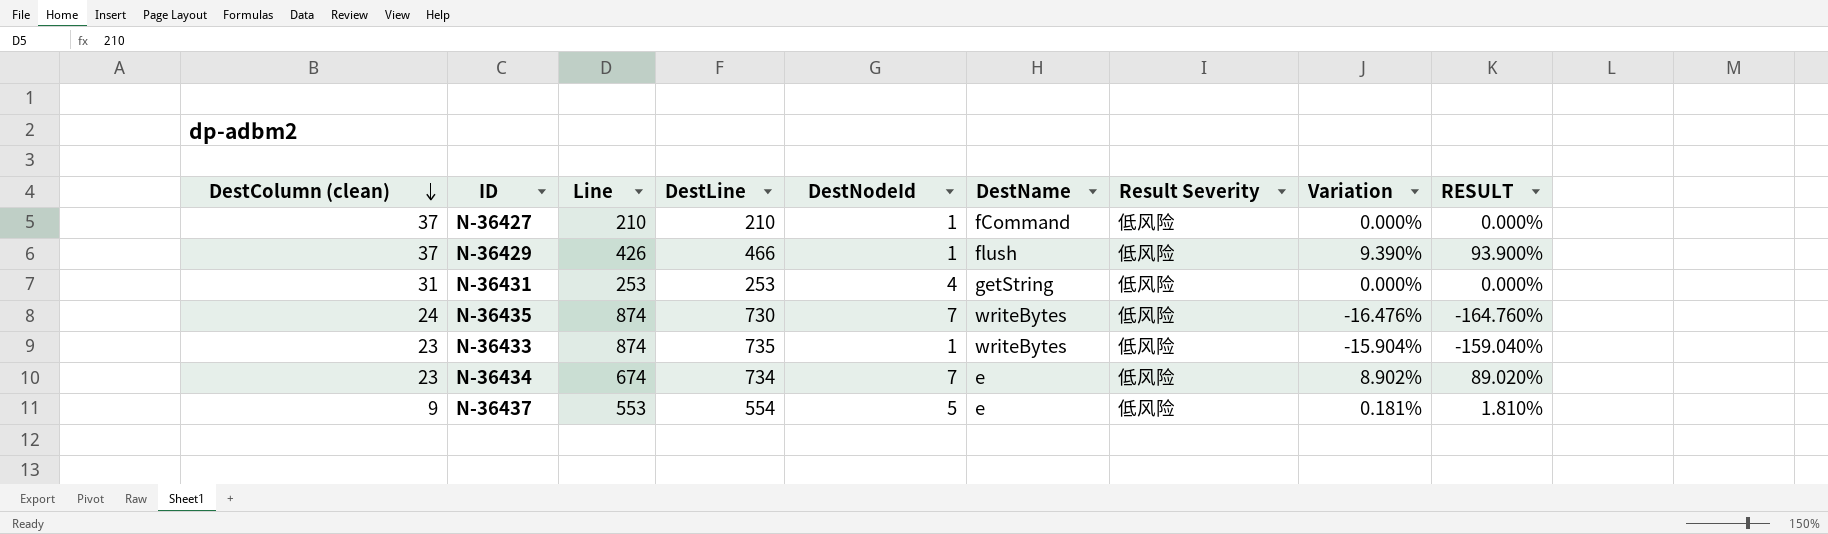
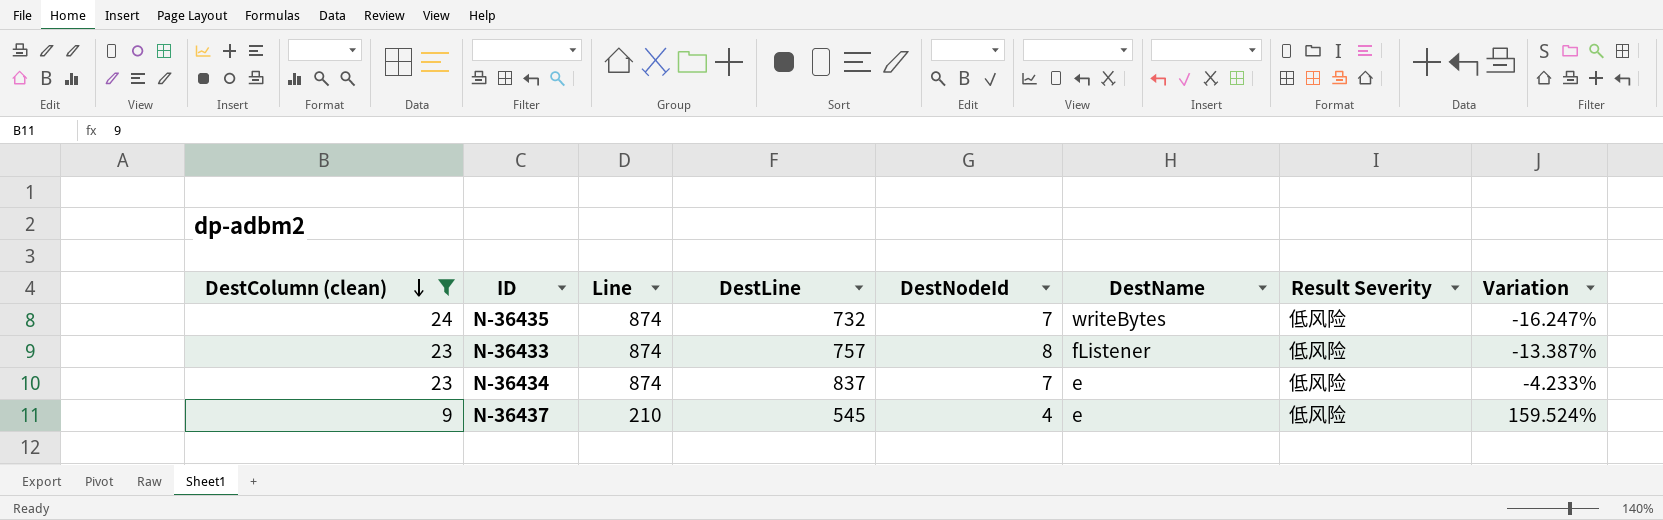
filter: none -> DestColumn (clean) <= 24
column RESULT | formula: [Variation] * 10 -> none
N-36435 | DestLine: 730 -> 732
N-36435 | Variation: -16.476% -> -16.247%
N-36433 | DestLine: 735 -> 757
N-36433 | DestNodeId: 1 -> 8
N-36433 | DestName: writeBytes -> fListener
N-36433 | Variation: -15.904% -> -13.387%
N-36434 | Line: 674 -> 874
N-36434 | DestLine: 734 -> 837
N-36434 | Variation: 8.902% -> -4.233%
N-36437 | Line: 553 -> 210
N-36437 | DestLine: 554 -> 545
N-36437 | DestNodeId: 5 -> 4
N-36437 | Variation: 0.181% -> 159.524%

